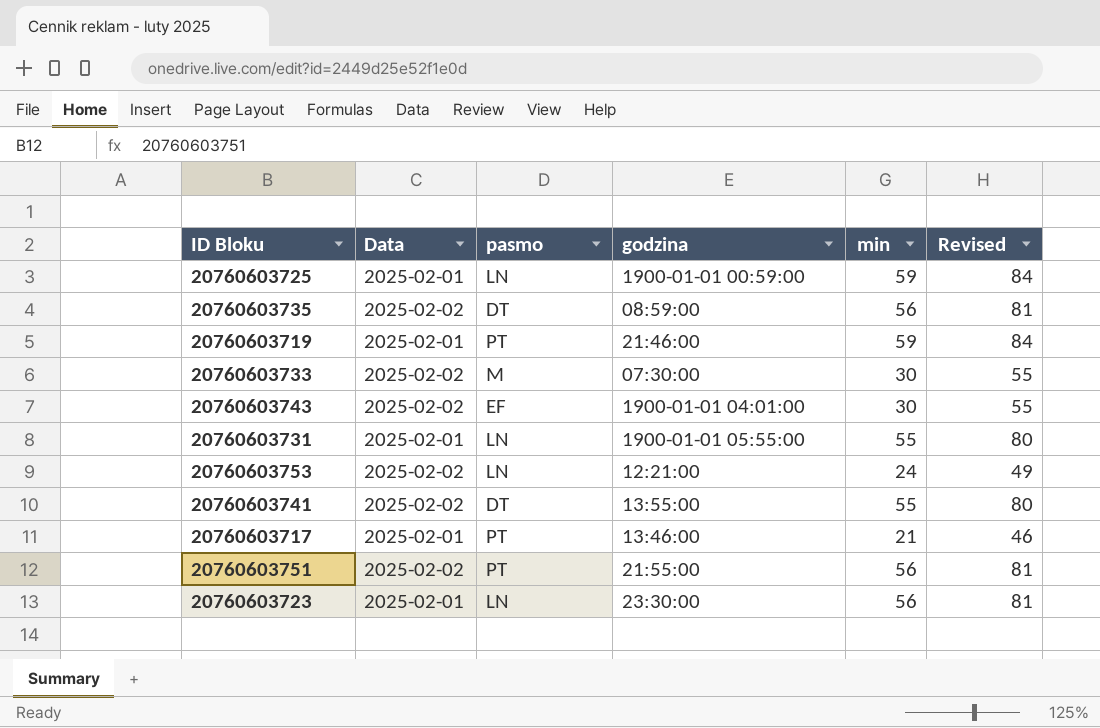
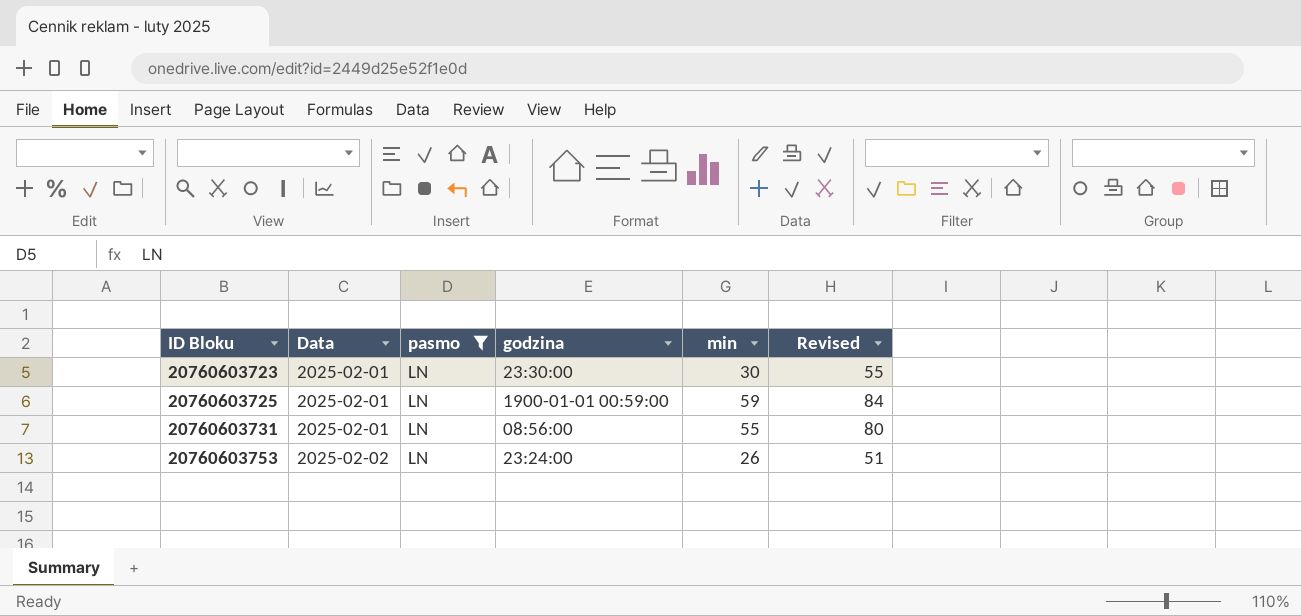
filter: none -> pasmo = LN
row order: none -> ID Bloku ascending
20760603723 | min: 56 -> 30
20760603723 | Revised: 81 -> 55
20760603731 | godzina: 1900-01-01 05:55:00 -> 08:56:00
20760603753 | godzina: 12:21:00 -> 23:24:00
20760603753 | min: 24 -> 26
20760603753 | Revised: 49 -> 51

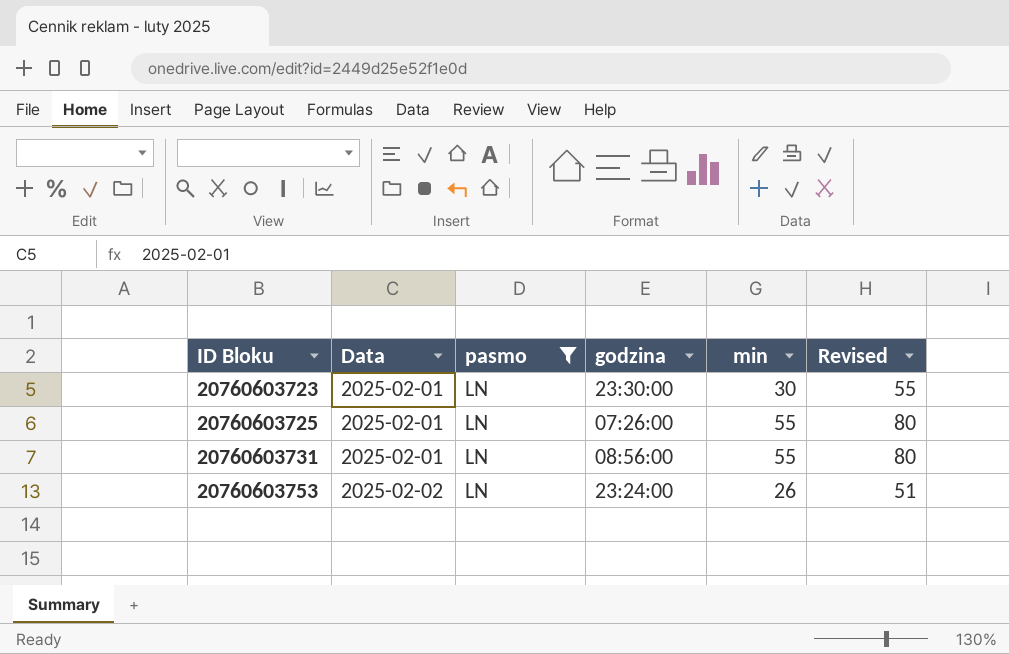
20760603725 | godzina: 1900-01-01 00:59:00 -> 07:26:00
20760603725 | min: 59 -> 55
20760603725 | Revised: 84 -> 80

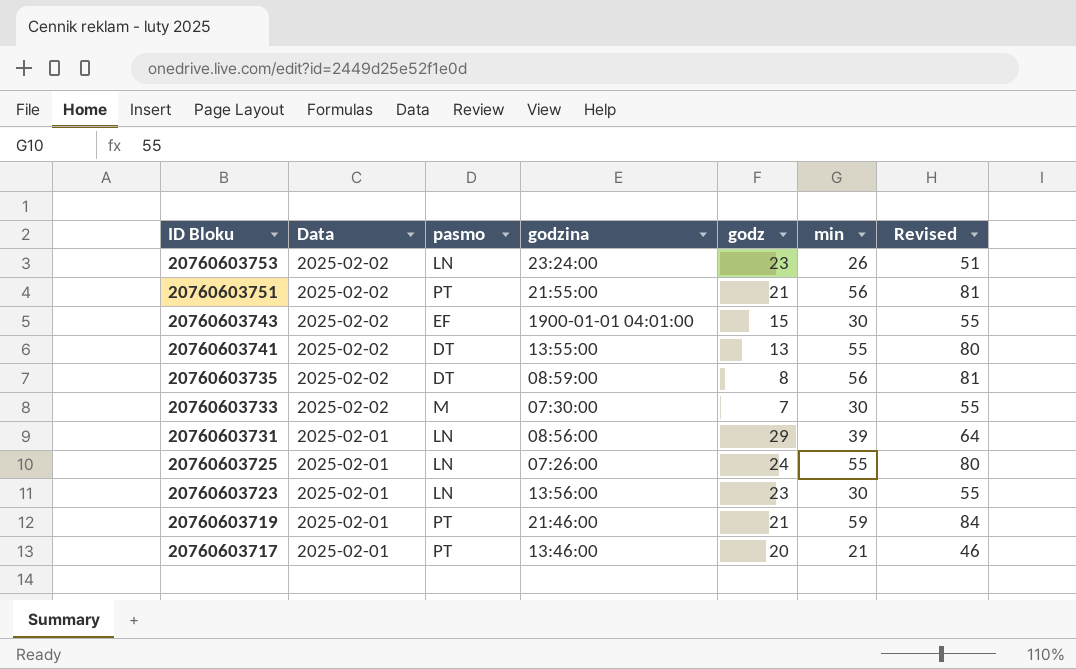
filter: pasmo = LN -> none
row order: ID Bloku ascending -> ID Bloku descending
column godz | position: none -> 5
20760603731 | min: 55 -> 39
20760603731 | Revised: 80 -> 64
20760603723 | godzina: 23:30:00 -> 13:56:00

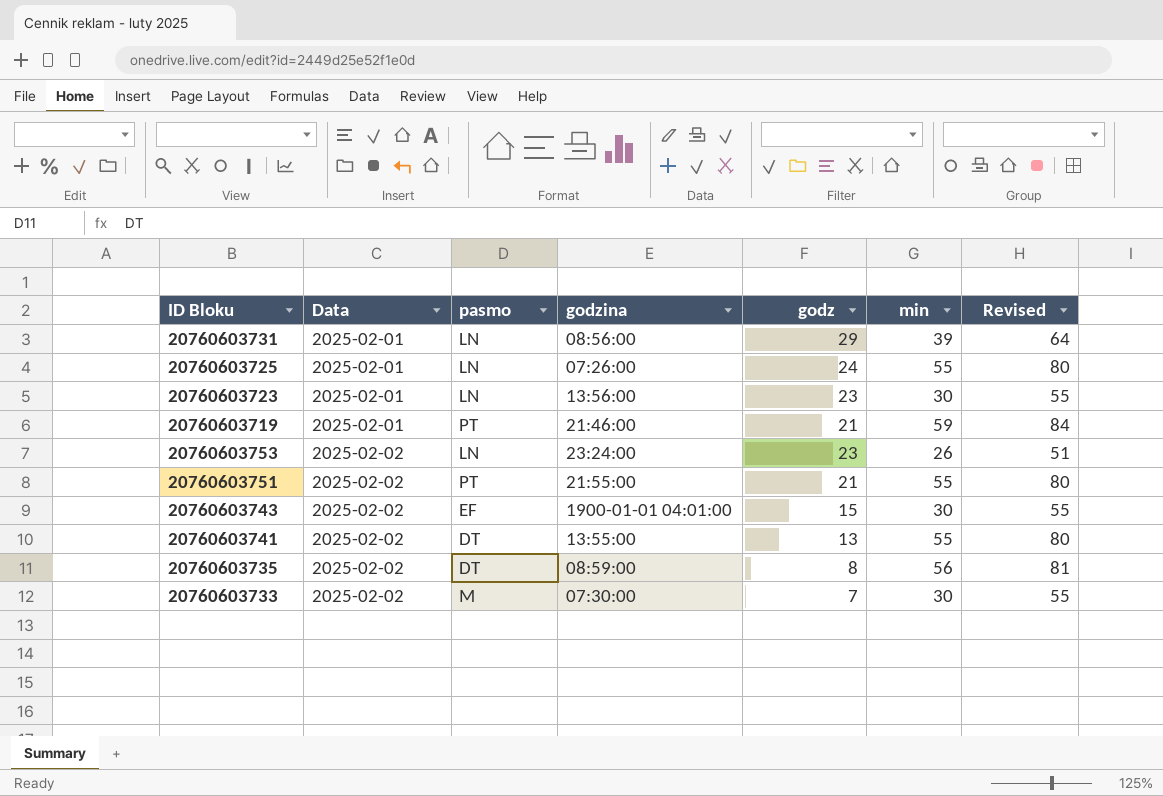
row order: ID Bloku descending -> Data ascending
row 20760603717: 2025-02-01 | PT | 13:46:00 | 20 | 21 | 46 -> none
20760603751 | min: 56 -> 55
20760603751 | Revised: 81 -> 80

